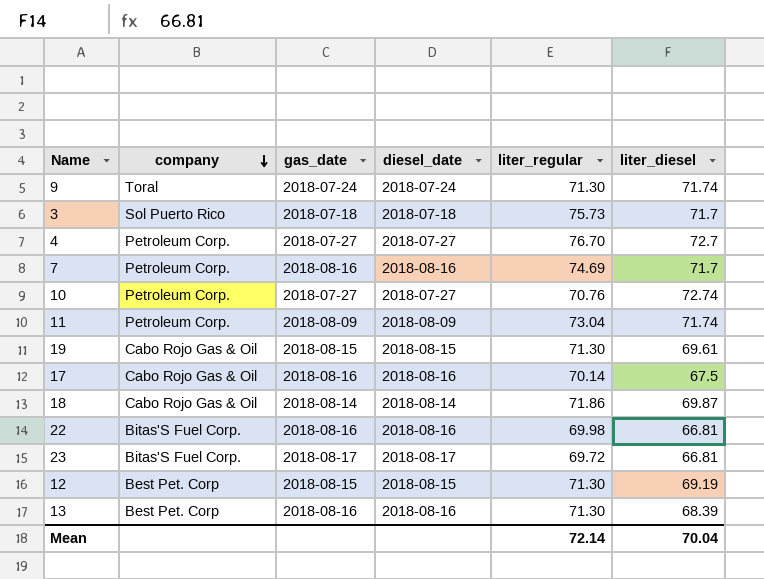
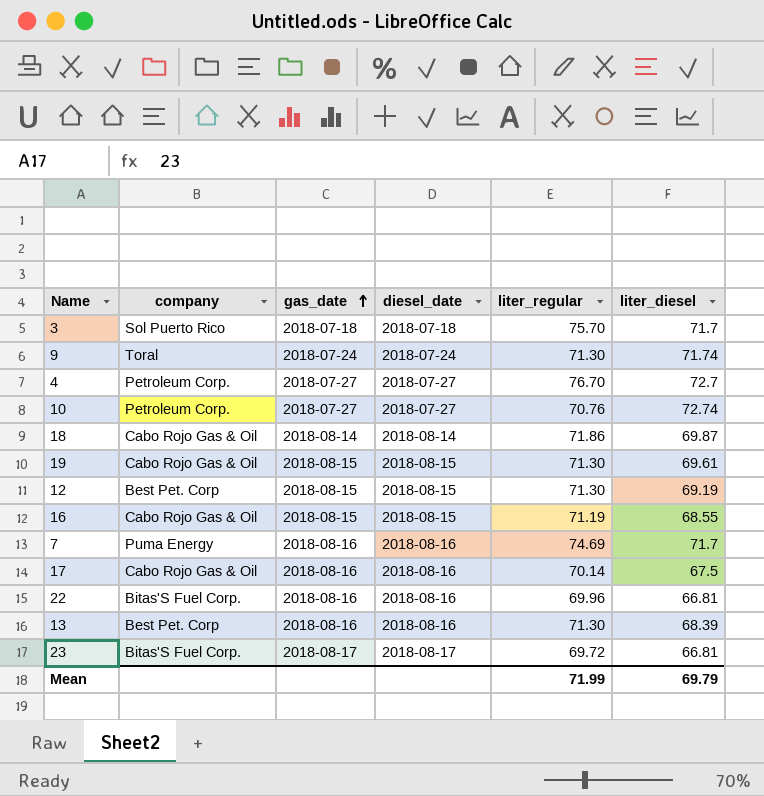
row order: company descending -> gas_date ascending
row 11: Petroleum Corp. | 2018-08-09 | 2018-08-09 | 73.04 | 71.74 -> none
3 | liter_regular: 75.73 -> 75.70
row 16: none -> Cabo Rojo Gas & Oil | 2018-08-15 | 2018-08-15 | 71.19 | 68.55
7 | company: Petroleum Corp. -> Puma Energy
22 | liter_regular: 69.98 -> 69.96
Mean | liter_regular: 72.14 -> 71.99
Mean | liter_diesel: 70.04 -> 69.79

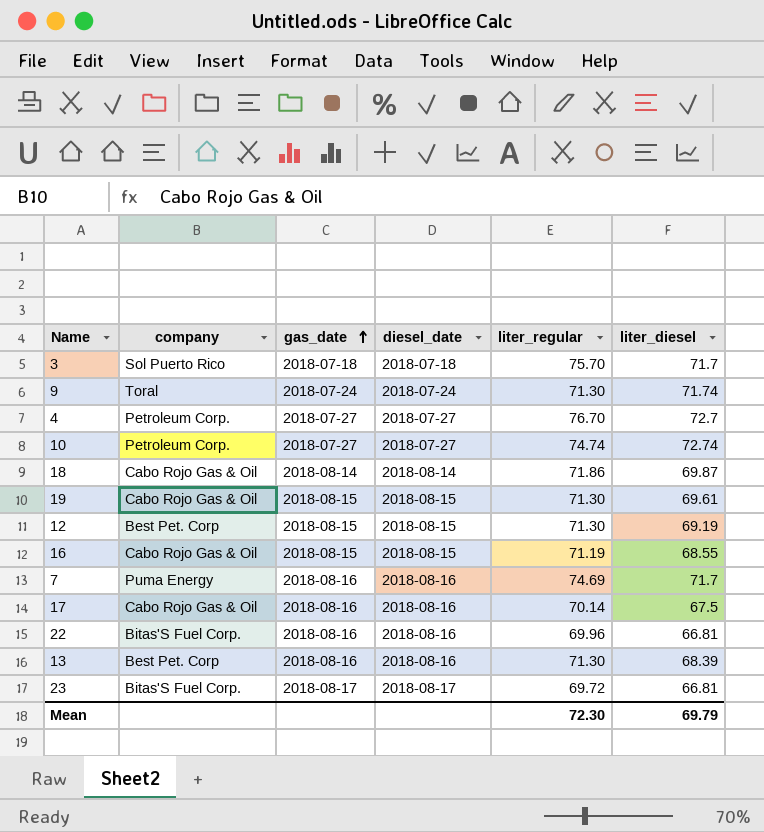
10 | liter_regular: 70.76 -> 74.74
Mean | liter_regular: 71.99 -> 72.30

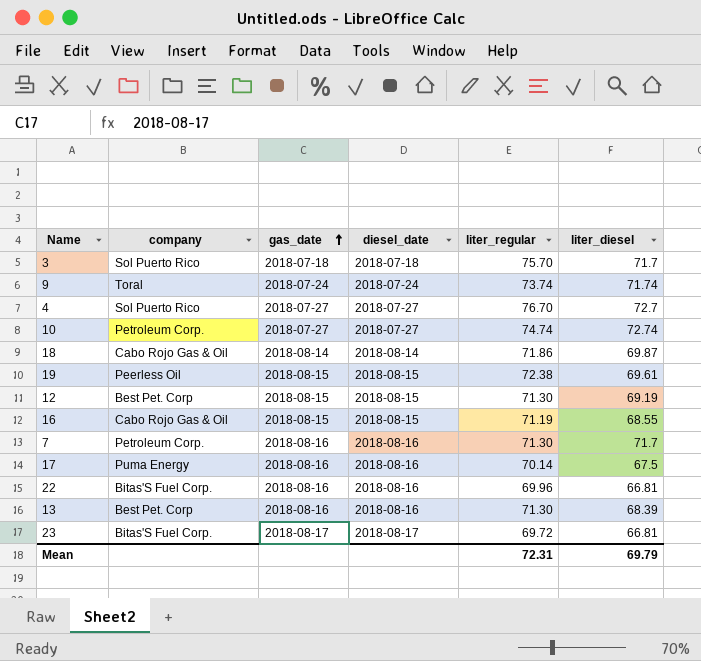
9 | liter_regular: 71.30 -> 73.74
4 | company: Petroleum Corp. -> Sol Puerto Rico
19 | company: Cabo Rojo Gas & Oil -> Peerless Oil
19 | liter_regular: 71.30 -> 72.38
7 | company: Puma Energy -> Petroleum Corp.
7 | liter_regular: 74.69 -> 71.30
17 | company: Cabo Rojo Gas & Oil -> Puma Energy
Mean | liter_regular: 72.30 -> 72.31

